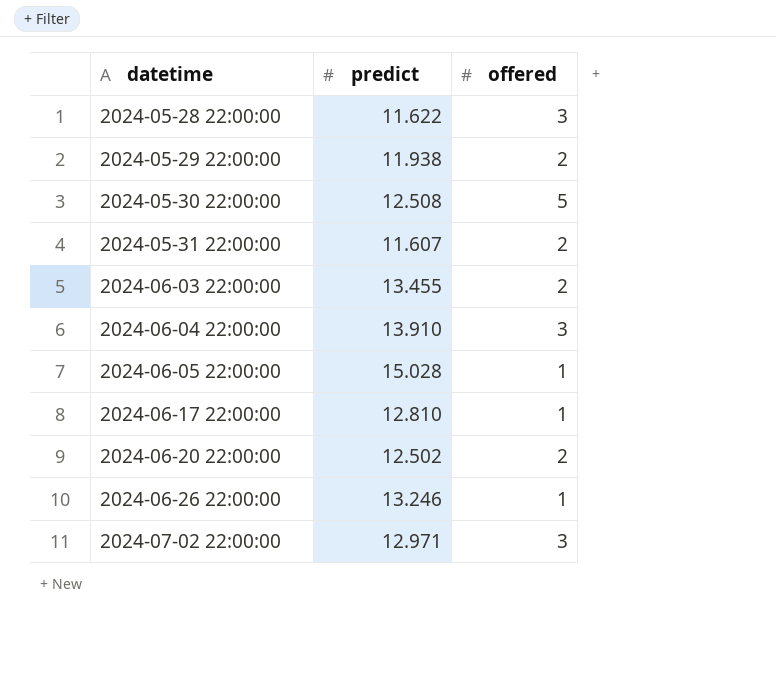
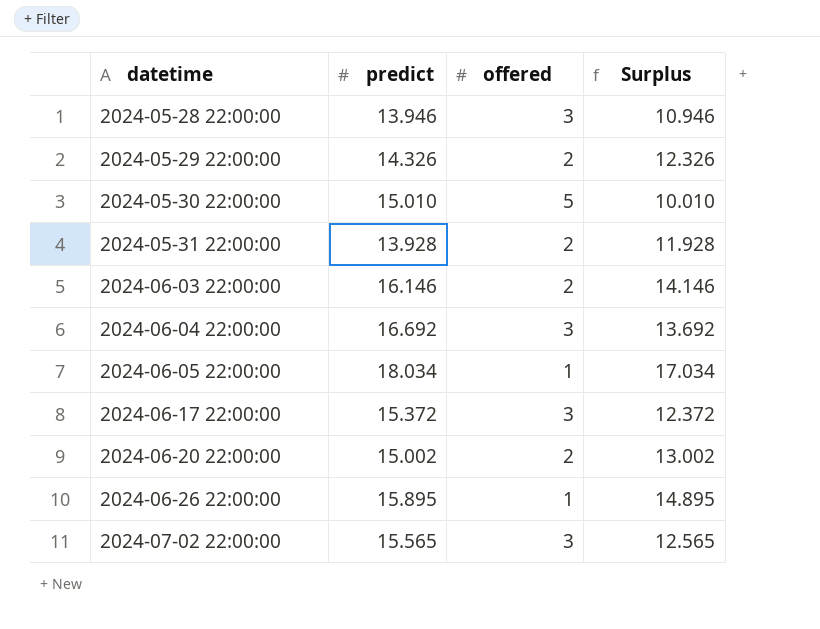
column Surplus | formula: none -> [predict] - [offered]
2024-05-28 22:00:00 | predict: 11.622 -> 13.946
2024-05-29 22:00:00 | predict: 11.938 -> 14.326
2024-05-30 22:00:00 | predict: 12.508 -> 15.010
2024-05-31 22:00:00 | predict: 11.607 -> 13.928
2024-06-03 22:00:00 | predict: 13.455 -> 16.146
2024-06-04 22:00:00 | predict: 13.910 -> 16.692
2024-06-05 22:00:00 | predict: 15.028 -> 18.034
2024-06-17 22:00:00 | predict: 12.810 -> 15.372
2024-06-17 22:00:00 | offered: 1 -> 3
2024-06-20 22:00:00 | predict: 12.502 -> 15.002
2024-06-26 22:00:00 | predict: 13.246 -> 15.895
2024-07-02 22:00:00 | predict: 12.971 -> 15.565

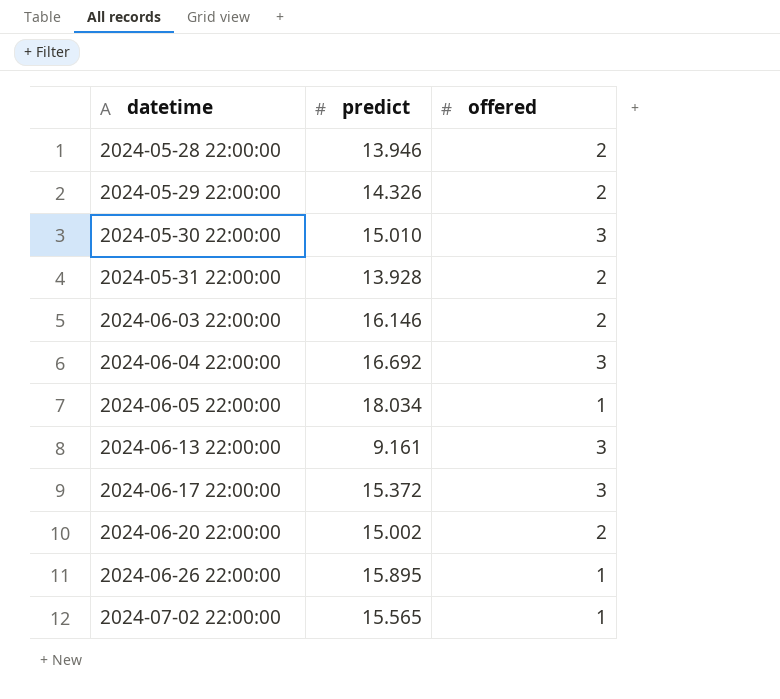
column Surplus | formula: [predict] - [offered] -> none
2024-05-28 22:00:00 | offered: 3 -> 2
2024-05-30 22:00:00 | offered: 5 -> 3
row 2024-06-13 22:00:00: none -> 9.161 | 3
2024-07-02 22:00:00 | offered: 3 -> 1

